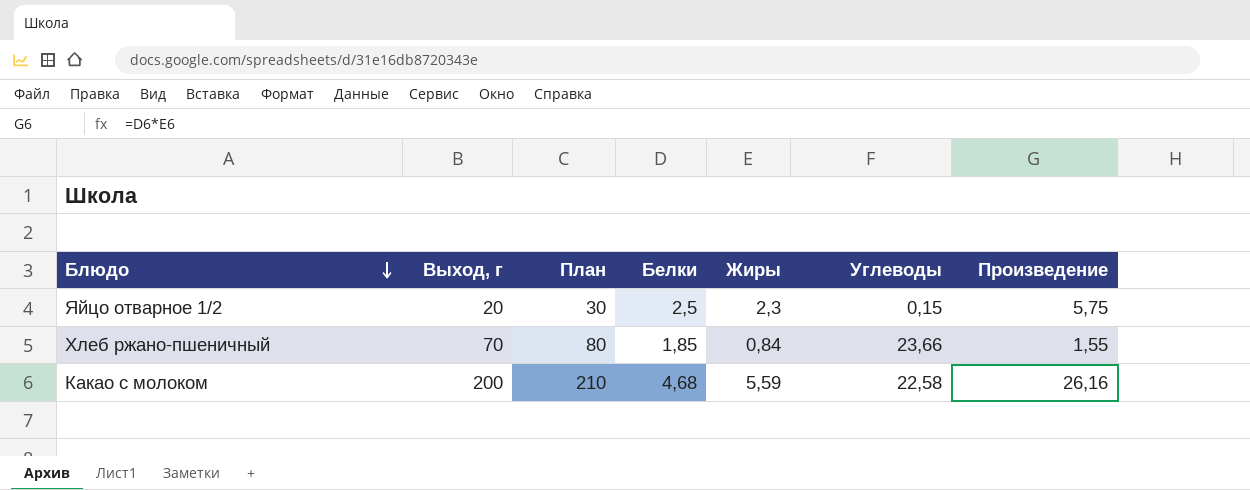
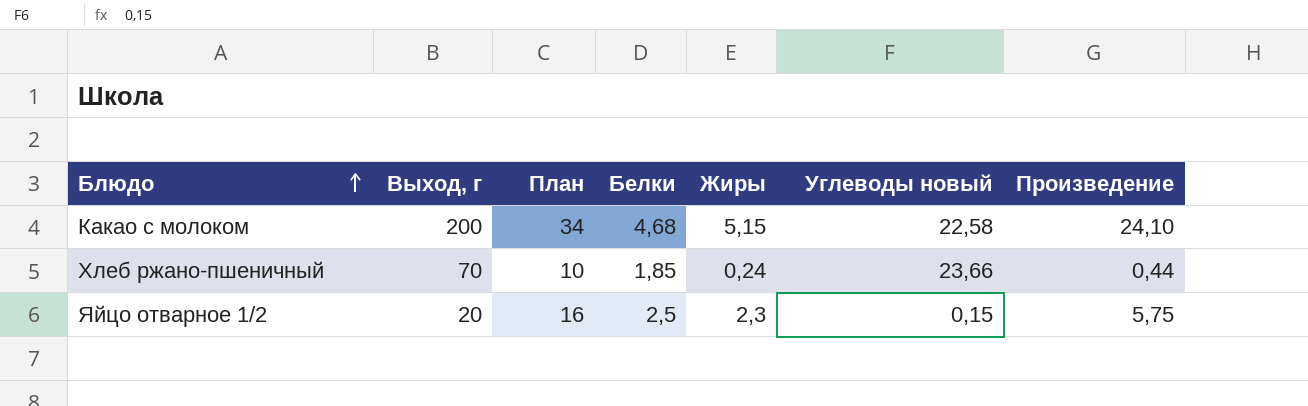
row order: Блюдо descending -> Блюдо ascending
column План | formula: [Выход, г] + 10 -> [Произведение] + 10
column name: Углеводы -> Углеводы новый
Какао с молоком | Жиры: 5,59 -> 5,15
Какао с молоком | Произведение: 26,16 -> 24,10
Хлеб ржано-пшеничный | Жиры: 0,84 -> 0,24
Хлеб ржано-пшеничный | Произведение: 1,55 -> 0,44

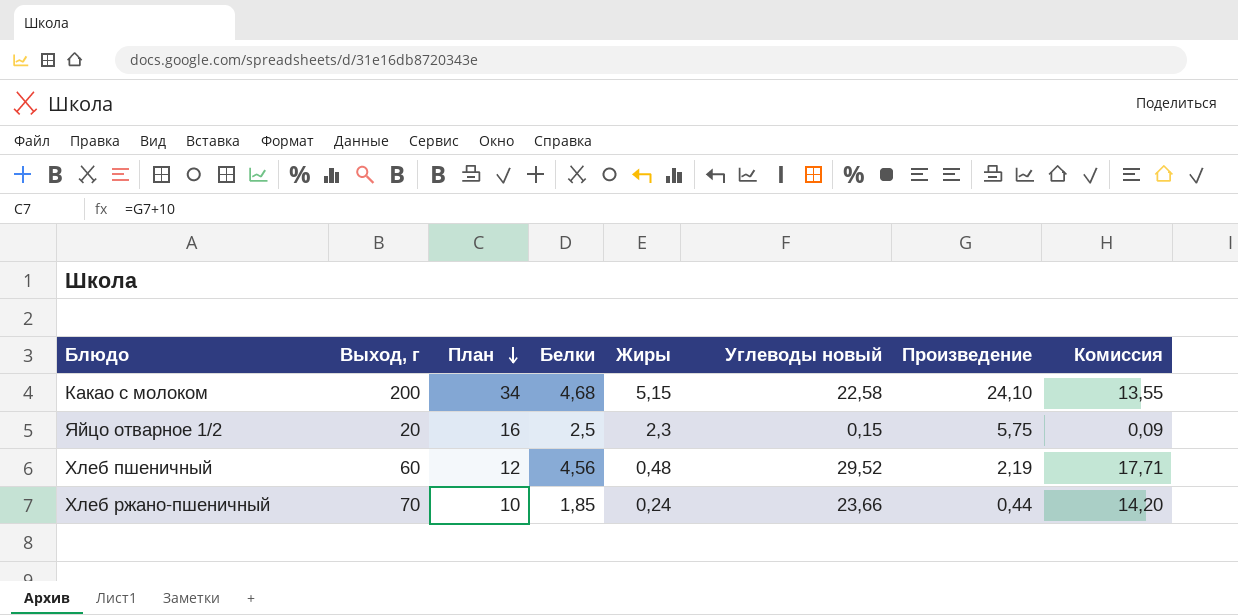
row order: Блюдо ascending -> План descending
column Комиссия | formula: none -> [Углеводы новый] * 0,6
row Хлеб пшеничный: none -> 60 | 12 | 4,56 | 0,48 | 29,52 | 2,19 | 17,71

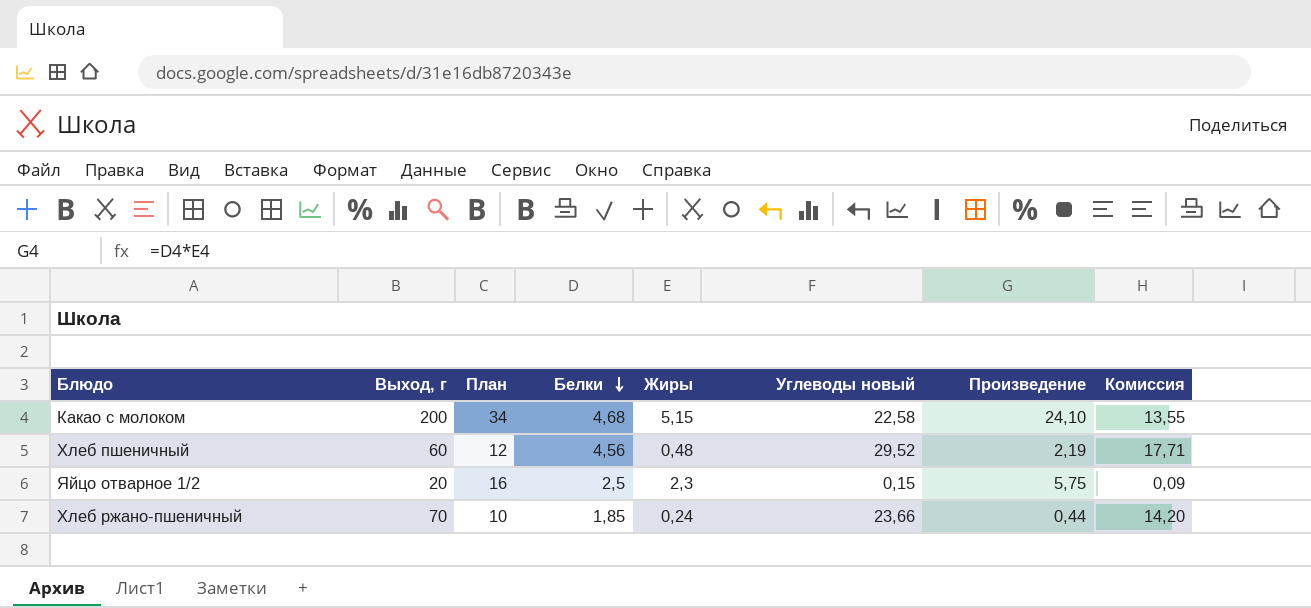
row order: План descending -> Белки descending

